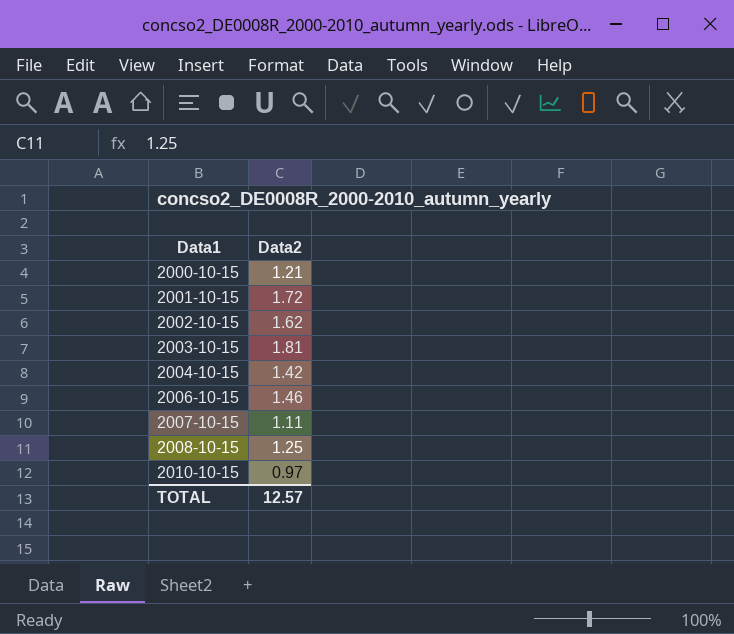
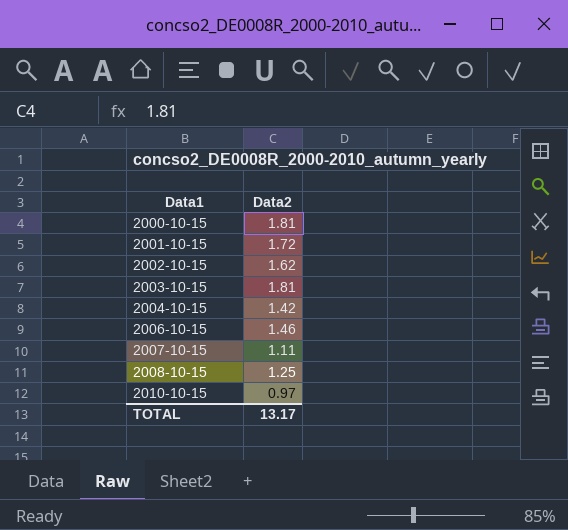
2000-10-15 | Data2: 1.21 -> 1.81
TOTAL | Data2: 12.57 -> 13.17

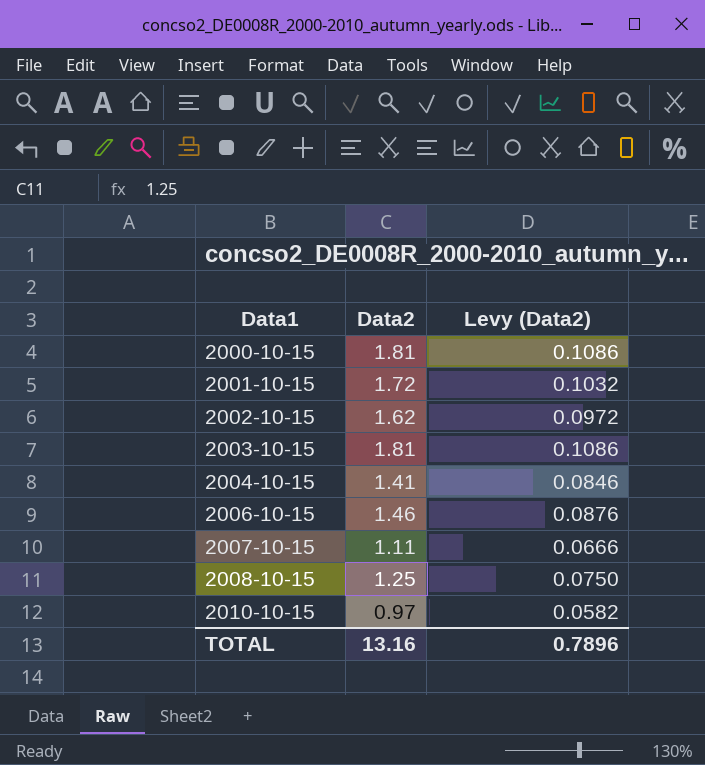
column Levy (Data2) | formula: none -> [Data2] * 0.06
2004-10-15 | Data2: 1.42 -> 1.41
TOTAL | Data2: 13.17 -> 13.16

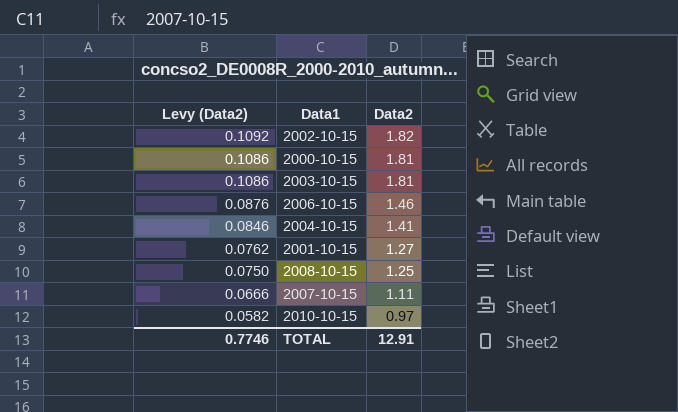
row order: Data1 ascending -> Levy (Data2) descending
column Levy (Data2) | position: 3 -> 1
2002-10-15 | Levy (Data2): 0.0972 -> 0.1092
2002-10-15 | Data2: 1.62 -> 1.82
2001-10-15 | Levy (Data2): 0.1032 -> 0.0762
2001-10-15 | Data2: 1.72 -> 1.27
TOTAL | Levy (Data2): 0.7896 -> 0.7746
TOTAL | Data2: 13.16 -> 12.91

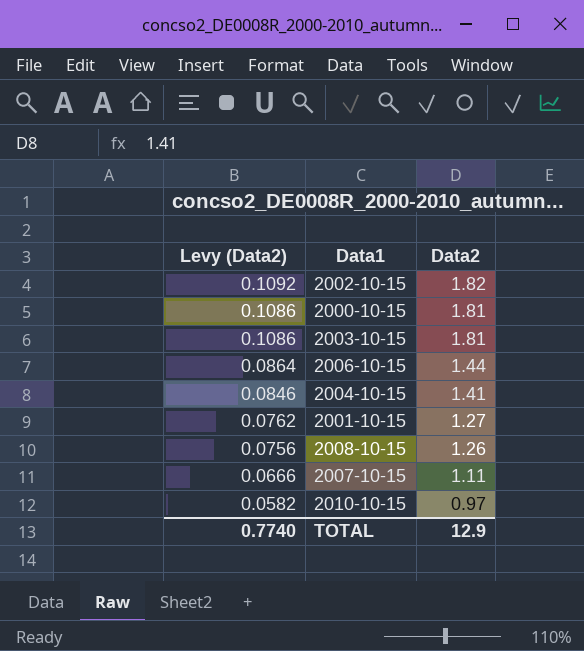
2006-10-15 | Levy (Data2): 0.0876 -> 0.0864
2006-10-15 | Data2: 1.46 -> 1.44
2008-10-15 | Levy (Data2): 0.0750 -> 0.0756
2008-10-15 | Data2: 1.25 -> 1.26
TOTAL | Levy (Data2): 0.7746 -> 0.7740
TOTAL | Data2: 12.91 -> 12.9

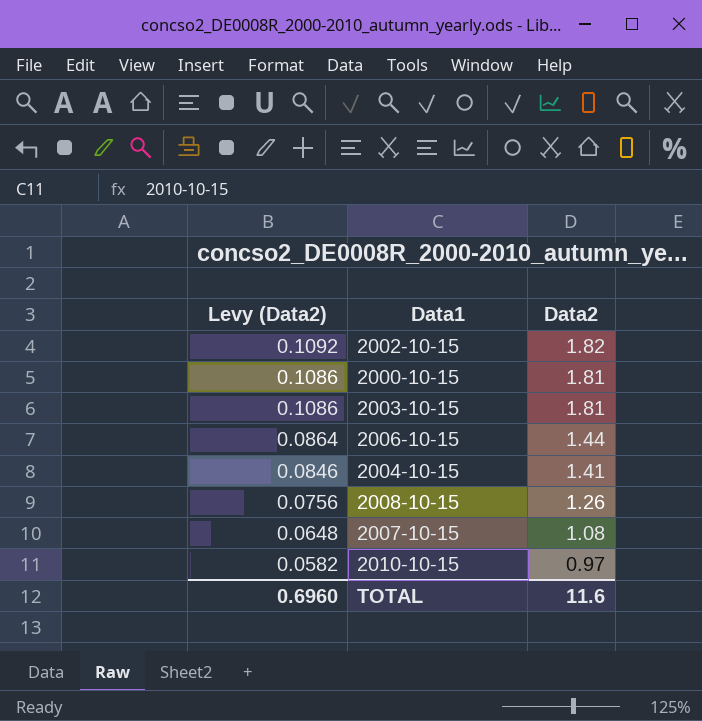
row 2001-10-15: 0.0762 | 1.27 -> none
2007-10-15 | Levy (Data2): 0.0666 -> 0.0648
2007-10-15 | Data2: 1.11 -> 1.08
TOTAL | Levy (Data2): 0.7740 -> 0.6960
TOTAL | Data2: 12.9 -> 11.6

